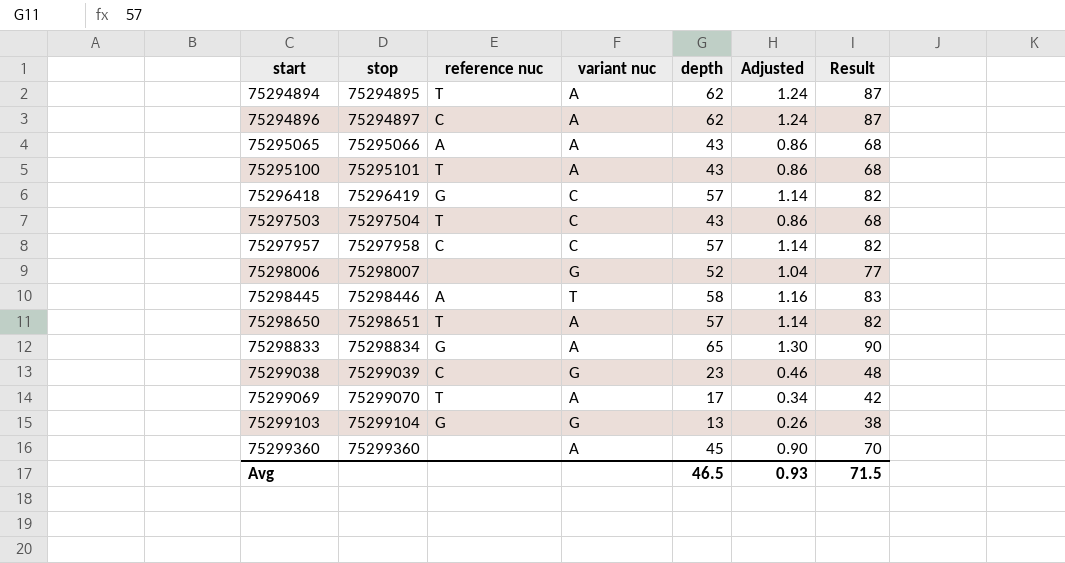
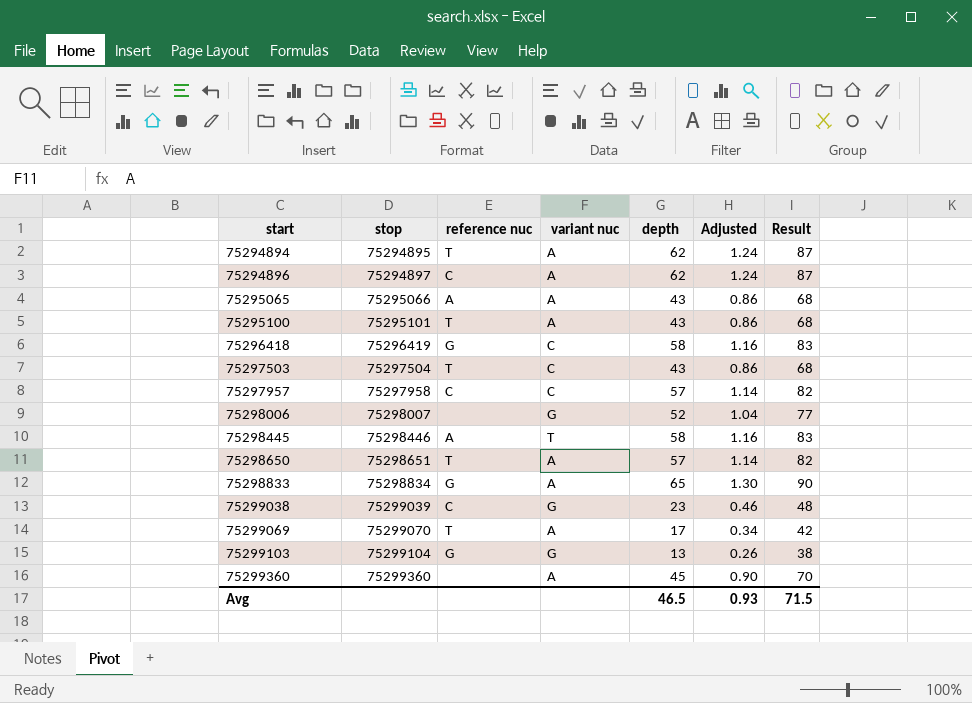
75296418 | depth: 57 -> 58
75296418 | Adjusted: 1.14 -> 1.16
75296418 | Result: 82 -> 83

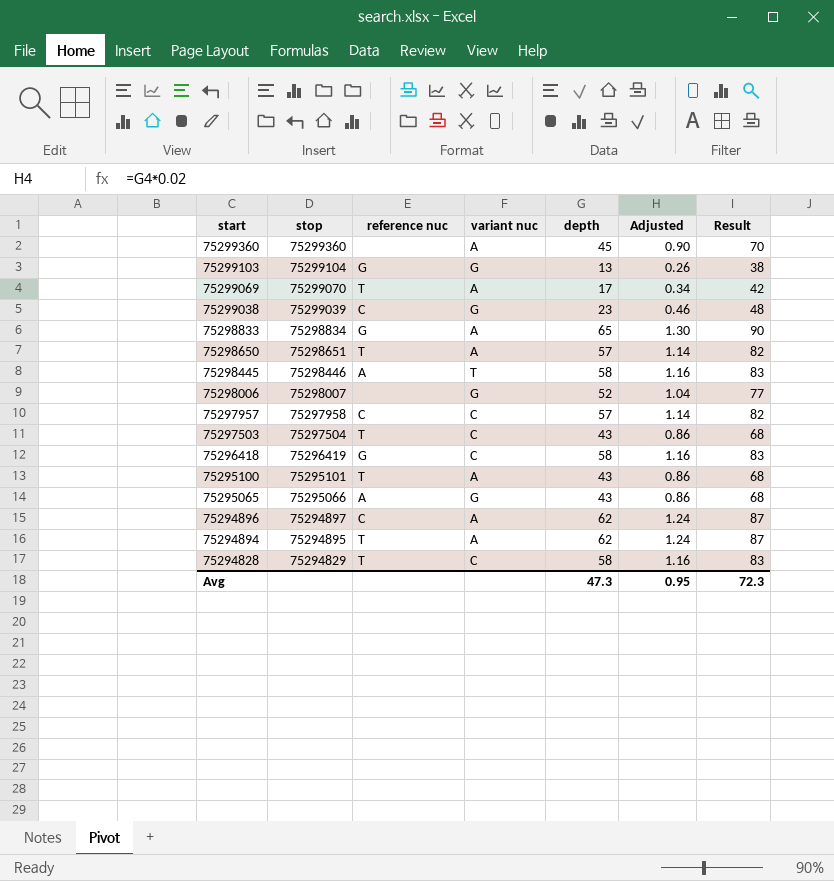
row order: start ascending -> start descending
75295065 | variant nuc: A -> G
row 75294828: none -> 75294829 | T | C | 58 | 1.16 | 83
Avg | depth: 46.5 -> 47.3
Avg | Adjusted: 0.93 -> 0.95
Avg | Result: 71.5 -> 72.3

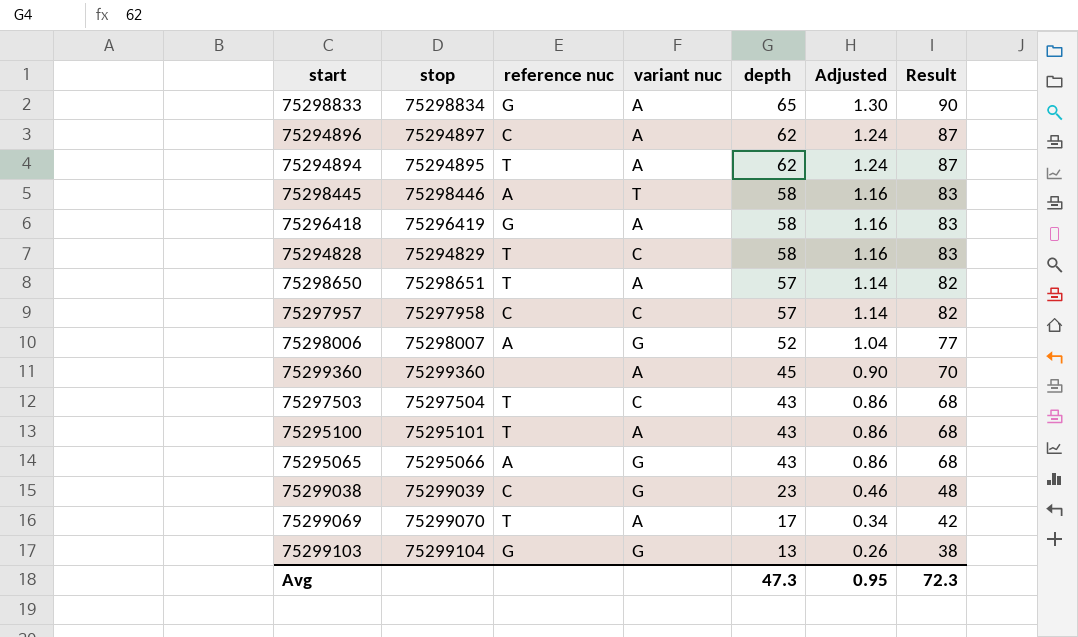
row order: start descending -> depth descending
75296418 | variant nuc: C -> A
75298006 | reference nuc: none -> A

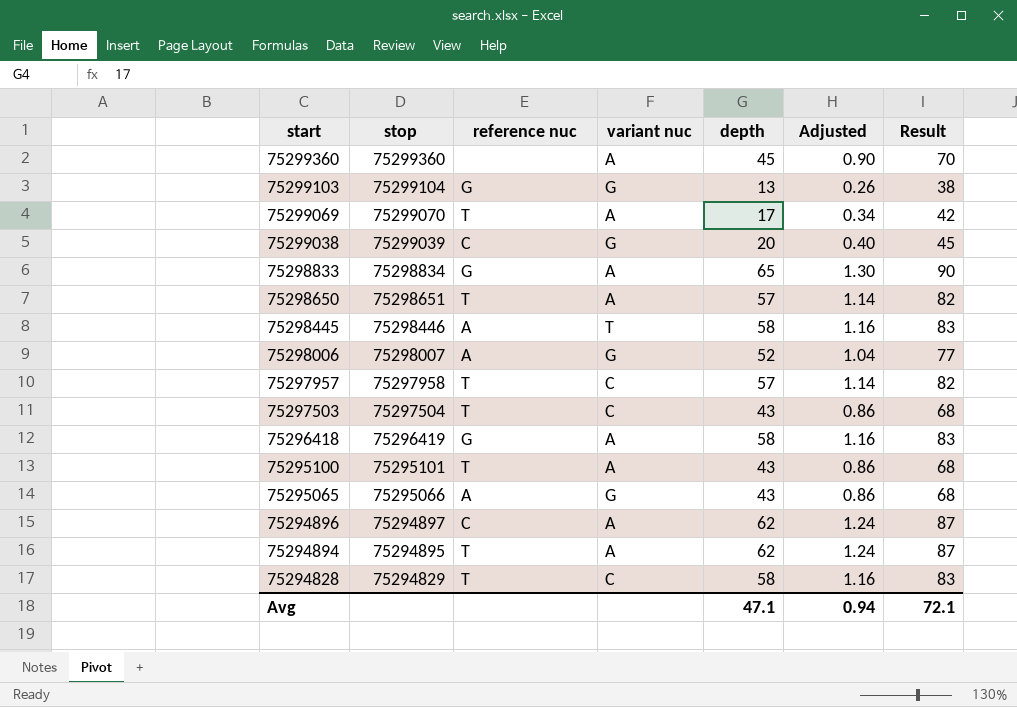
row order: depth descending -> start descending
75299038 | depth: 23 -> 20
75299038 | Adjusted: 0.46 -> 0.40
75299038 | Result: 48 -> 45
75297957 | reference nuc: C -> T
Avg | depth: 47.3 -> 47.1
Avg | Adjusted: 0.95 -> 0.94
Avg | Result: 72.3 -> 72.1

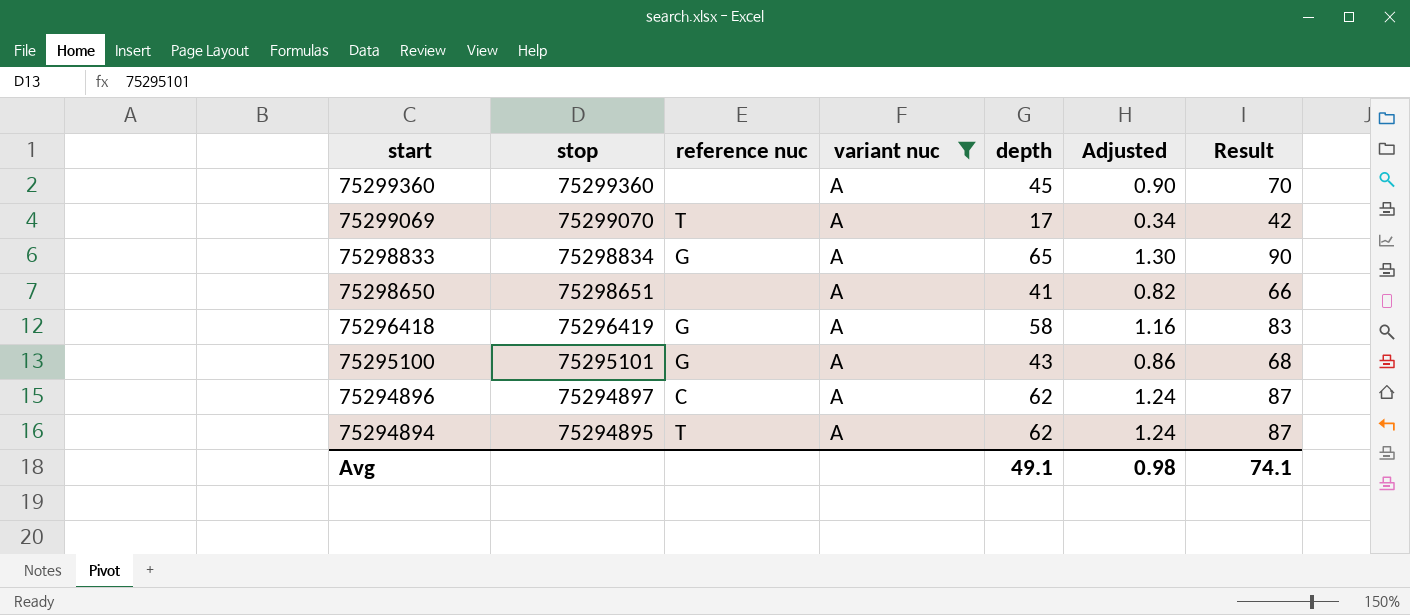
filter: none -> variant nuc = A
75298650 | reference nuc: T -> none
75298650 | depth: 57 -> 41
75298650 | Adjusted: 1.14 -> 0.82
75298650 | Result: 82 -> 66
75295100 | reference nuc: T -> G
Avg | depth: 47.1 -> 49.1
Avg | Adjusted: 0.94 -> 0.98
Avg | Result: 72.1 -> 74.1

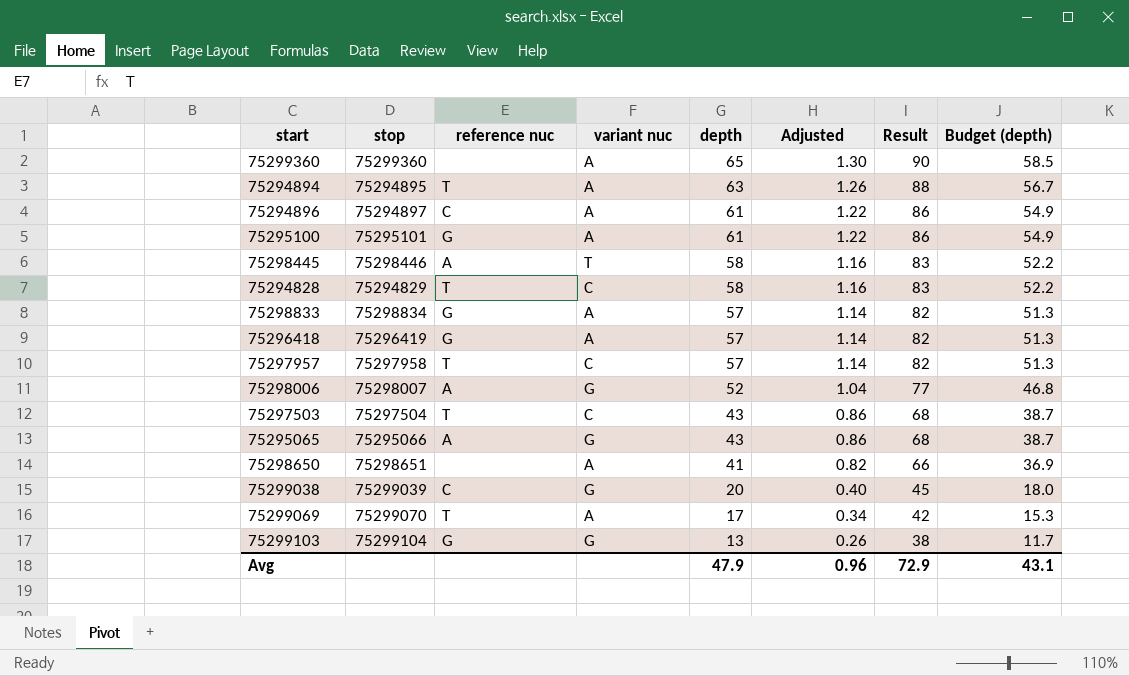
filter: variant nuc = A -> none
row order: start descending -> depth descending
column Budget (depth) | formula: none -> [depth] * 0.9
75299360 | depth: 45 -> 65
75299360 | Adjusted: 0.90 -> 1.30
75299360 | Result: 70 -> 90
75294894 | depth: 62 -> 63
75294894 | Adjusted: 1.24 -> 1.26
75294894 | Result: 87 -> 88
75294896 | depth: 62 -> 61
75294896 | Adjusted: 1.24 -> 1.22
75294896 | Result: 87 -> 86
75295100 | depth: 43 -> 61
75295100 | Adjusted: 0.86 -> 1.22
75295100 | Result: 68 -> 86
75298833 | depth: 65 -> 57
75298833 | Adjusted: 1.30 -> 1.14
75298833 | Result: 90 -> 82
75296418 | depth: 58 -> 57
75296418 | Adjusted: 1.16 -> 1.14
75296418 | Result: 83 -> 82
Avg | depth: 49.1 -> 47.9
Avg | Adjusted: 0.98 -> 0.96
Avg | Result: 74.1 -> 72.9

